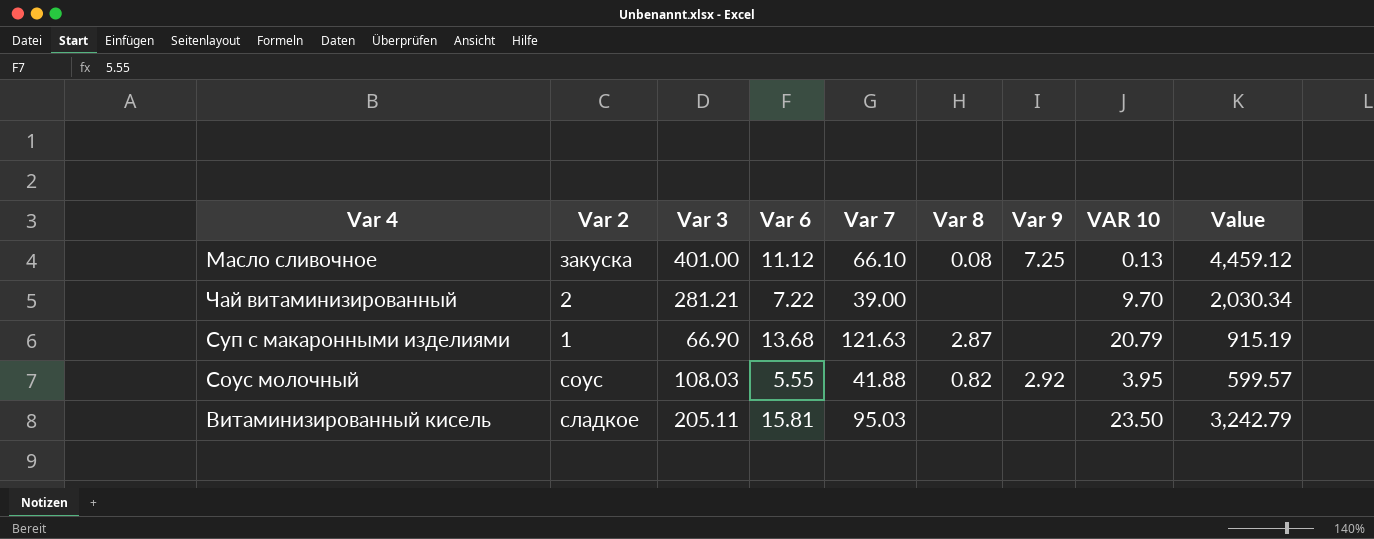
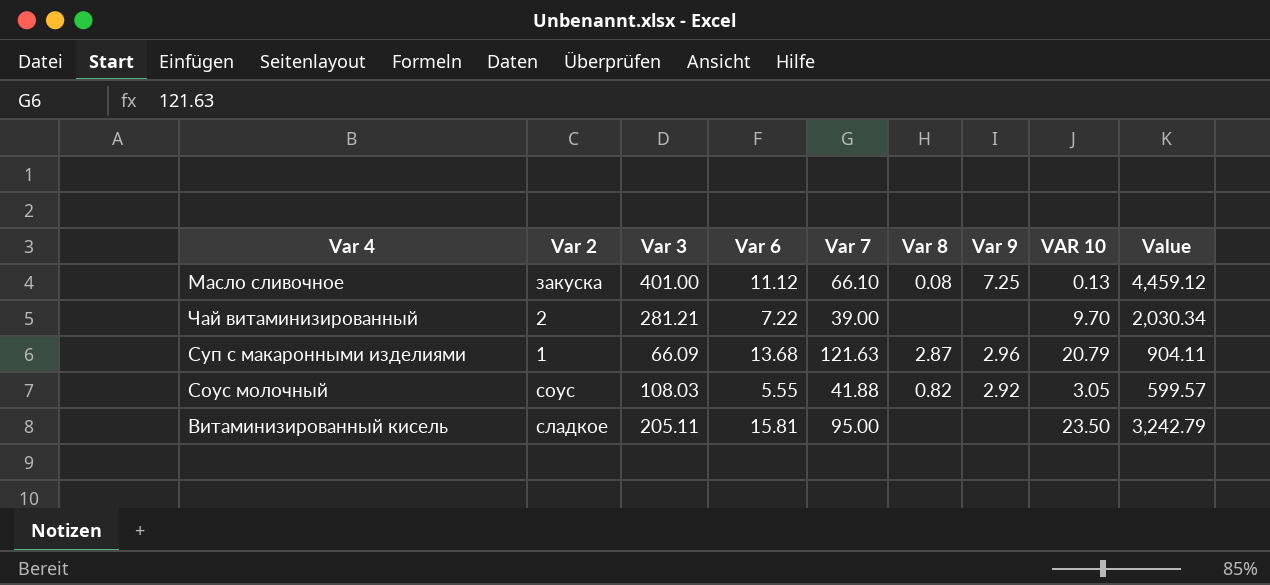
Суп с макаронными изделиями | Var 3: 66.90 -> 66.09
Суп с макаронными изделиями | Var 9: none -> 2.96
Суп с макаронными изделиями | Value: 915.19 -> 904.11
Соус молочный | VAR 10: 3.95 -> 3.05
Витаминизированный кисель | Var 7: 95.03 -> 95.00

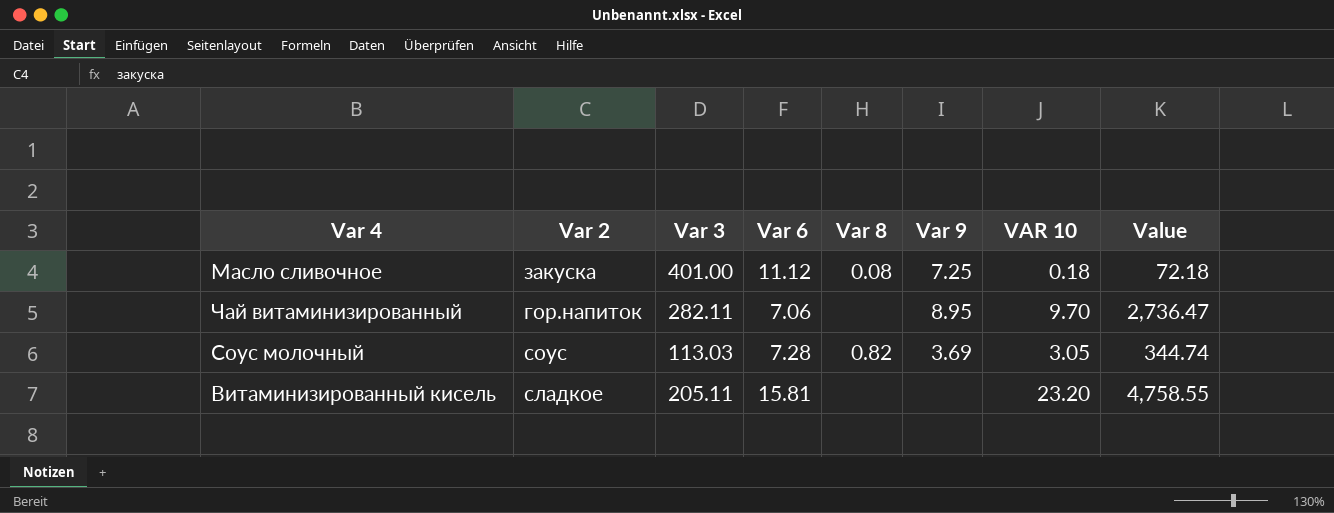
column Var 7 | position: 5 -> none
column Value | formula: [Var 3] * [Var 6] -> [Var 3] * [VAR 10]
row Суп с макаронными изделиями: 1 | 66.09 | 13.68 | 121.63 | 2.87 | 2.96 | 20.79 | 904.11 -> none
Масло сливочное | VAR 10: 0.13 -> 0.18
Чай витаминизированный | Var 2: 2 -> гор.напиток
Чай витаминизированный | Var 3: 281.21 -> 282.11
Чай витаминизированный | Var 6: 7.22 -> 7.06
Чай витаминизированный | Var 9: none -> 8.95
Соус молочный | Var 3: 108.03 -> 113.03
Соус молочный | Var 6: 5.55 -> 7.28
Соус молочный | Var 9: 2.92 -> 3.69
Витаминизированный кисель | VAR 10: 23.50 -> 23.20

